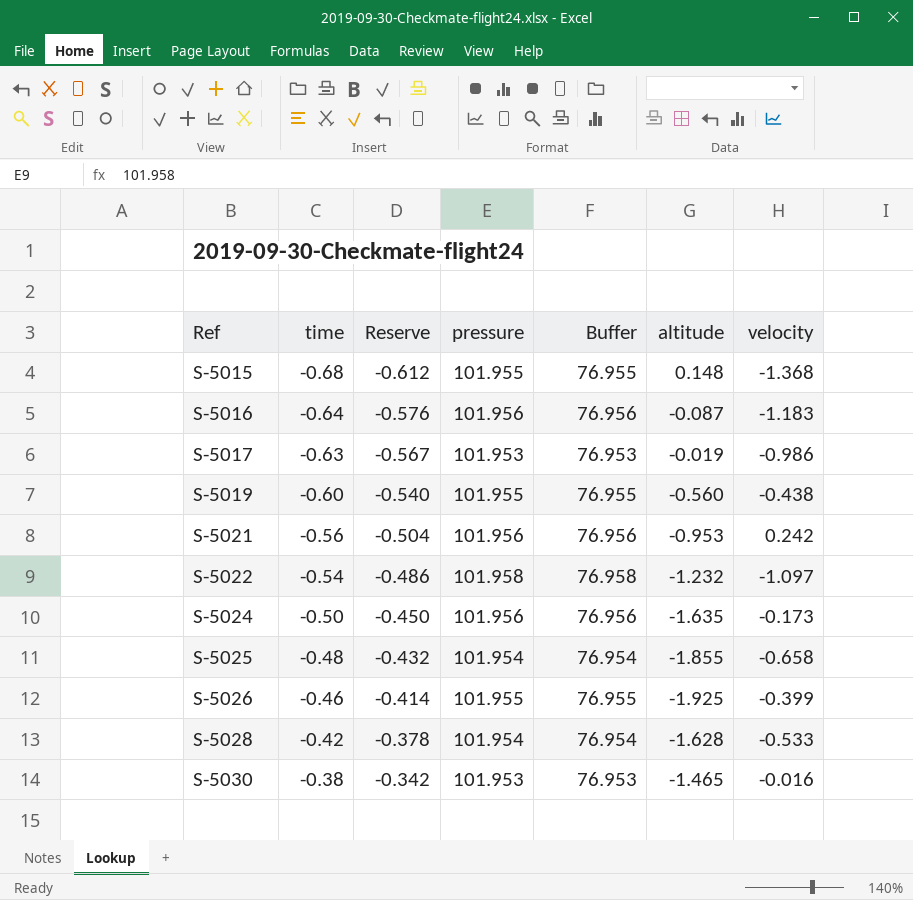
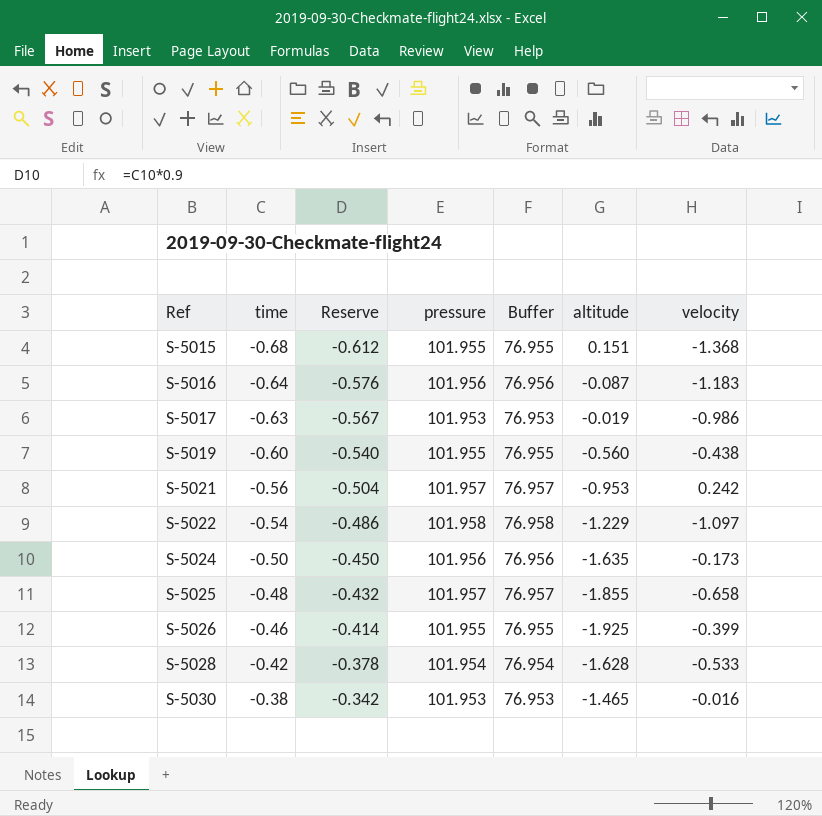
S-5015 | altitude: 0.148 -> 0.151
S-5021 | pressure: 101.956 -> 101.957
S-5021 | Buffer: 76.956 -> 76.957
S-5022 | altitude: -1.232 -> -1.229
S-5025 | pressure: 101.954 -> 101.957
S-5025 | Buffer: 76.954 -> 76.957

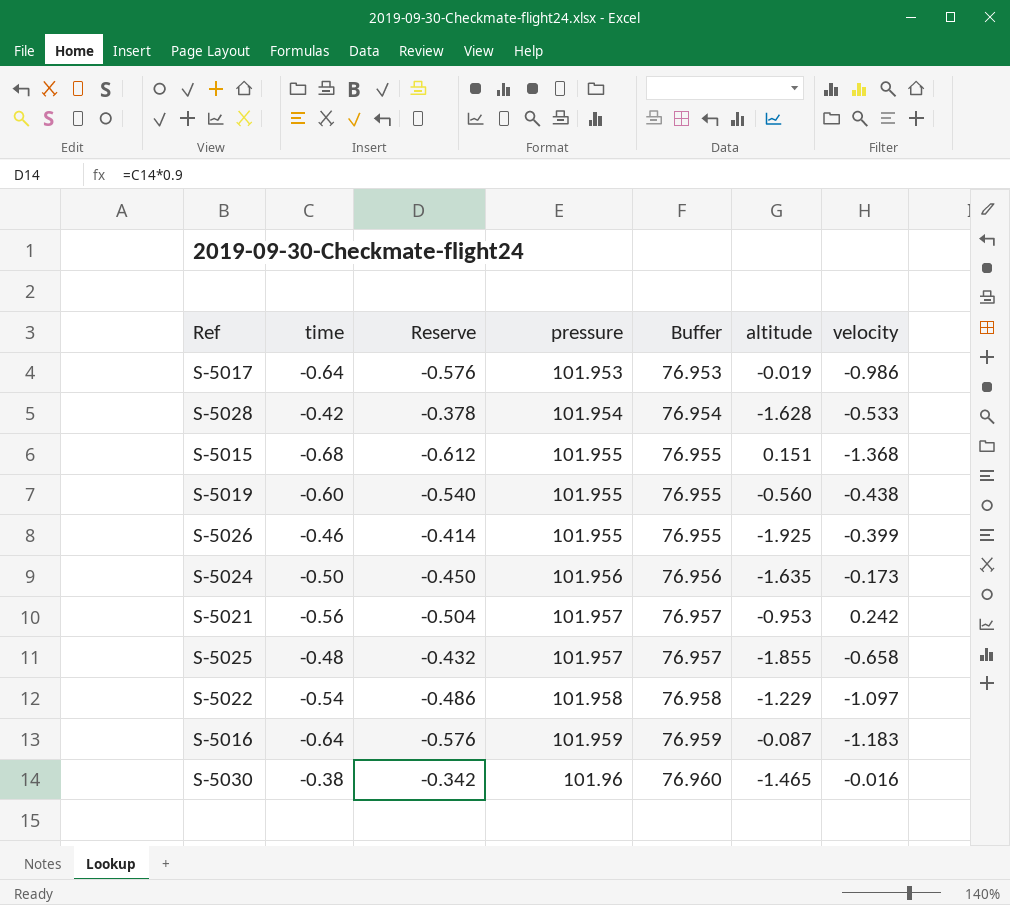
row order: Ref ascending -> pressure ascending
S-5017 | time: -0.63 -> -0.64
S-5017 | Reserve: -0.567 -> -0.576
S-5016 | pressure: 101.956 -> 101.959
S-5016 | Buffer: 76.956 -> 76.959
S-5030 | pressure: 101.953 -> 101.96
S-5030 | Buffer: 76.953 -> 76.960

